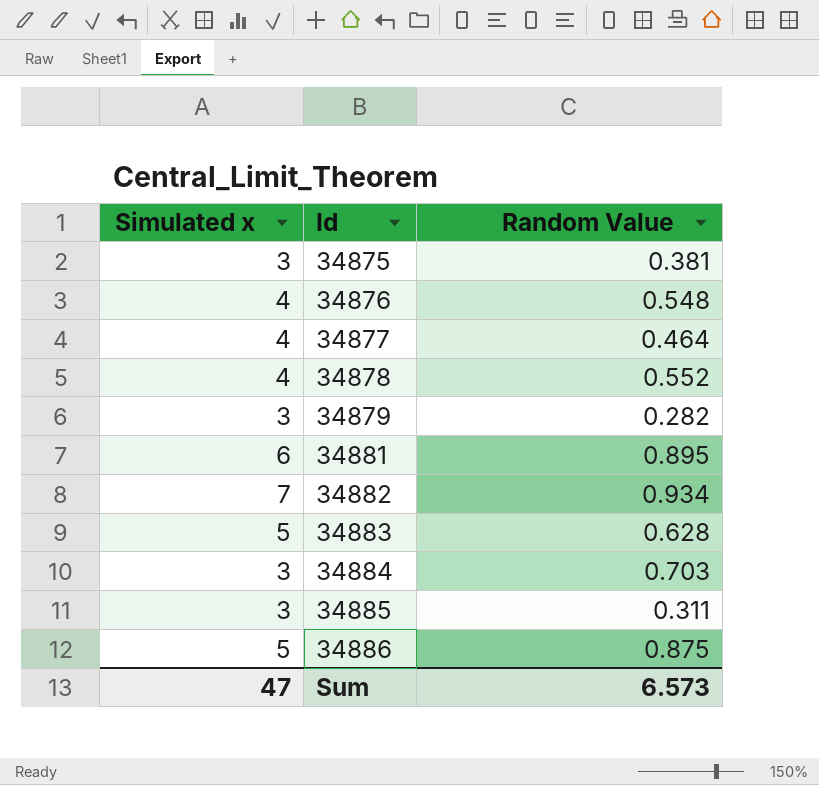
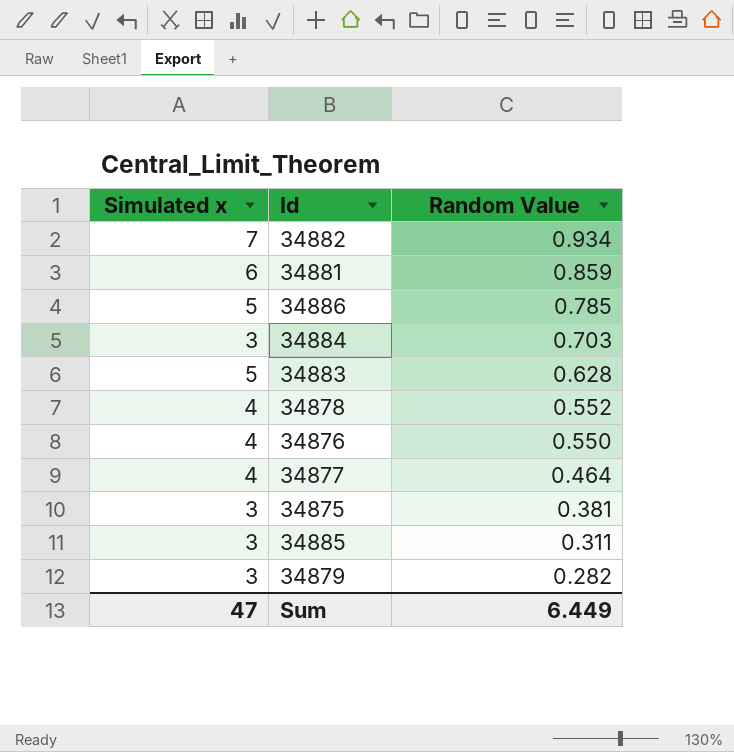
row order: Id ascending -> Random Value descending
34881 | Random Value: 0.895 -> 0.859
34886 | Random Value: 0.875 -> 0.785
34876 | Random Value: 0.548 -> 0.550
Sum | Random Value: 6.573 -> 6.449

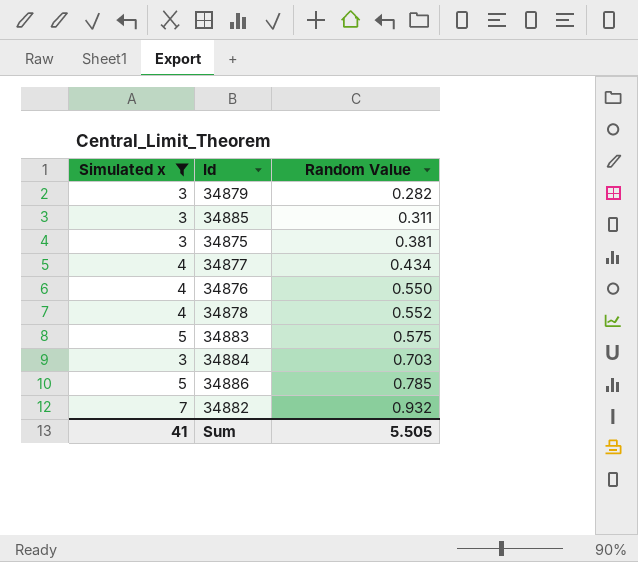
filter: none -> Simulated x != 6
row order: Random Value descending -> Random Value ascending
34877 | Random Value: 0.464 -> 0.434
34883 | Random Value: 0.628 -> 0.575
34882 | Random Value: 0.934 -> 0.932
Sum | Simulated x: 47 -> 41
Sum | Random Value: 6.449 -> 5.505

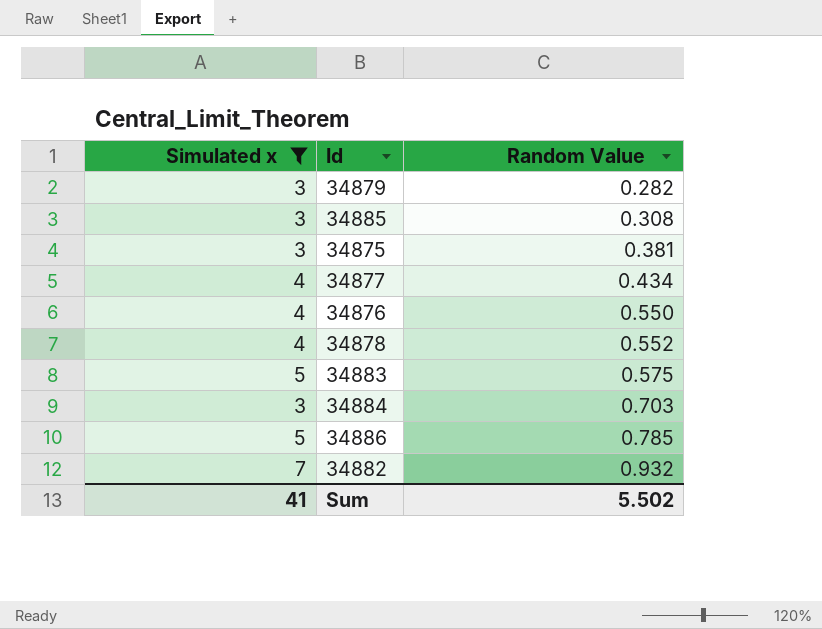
34885 | Random Value: 0.311 -> 0.308
Sum | Random Value: 5.505 -> 5.502

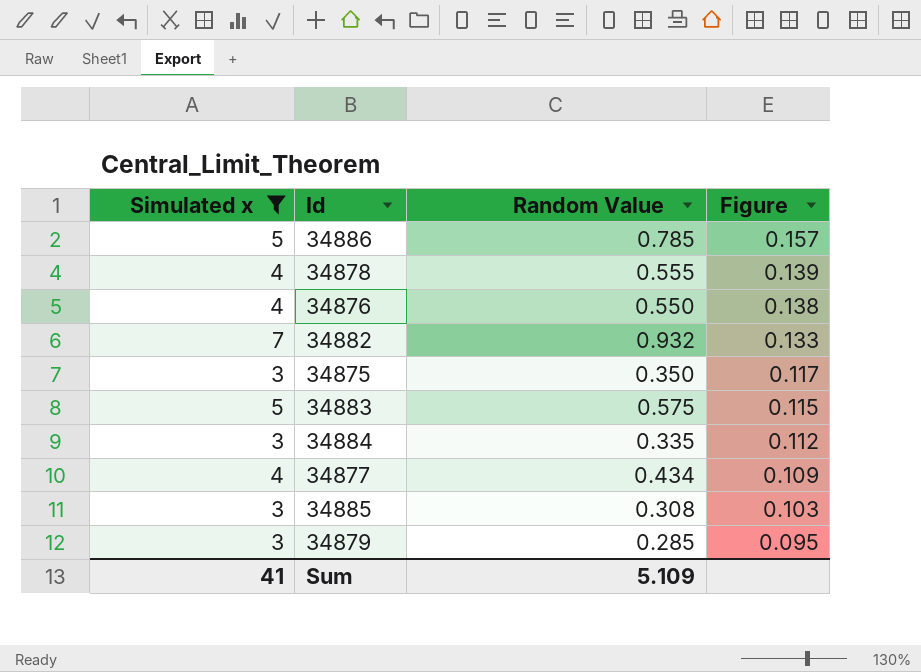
row order: Random Value ascending -> Figure descending
column Figure | formula: none -> [Random Value] / [Simulated x]
34878 | Random Value: 0.552 -> 0.555
34875 | Random Value: 0.381 -> 0.350
34884 | Random Value: 0.703 -> 0.335
34879 | Random Value: 0.282 -> 0.285
Sum | Random Value: 5.502 -> 5.109

